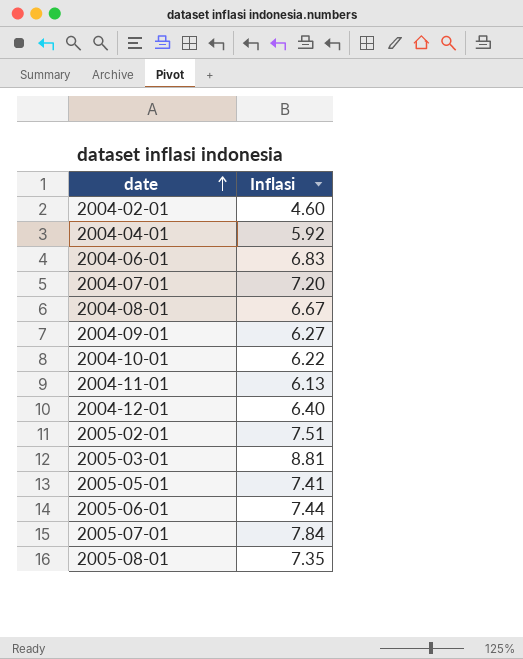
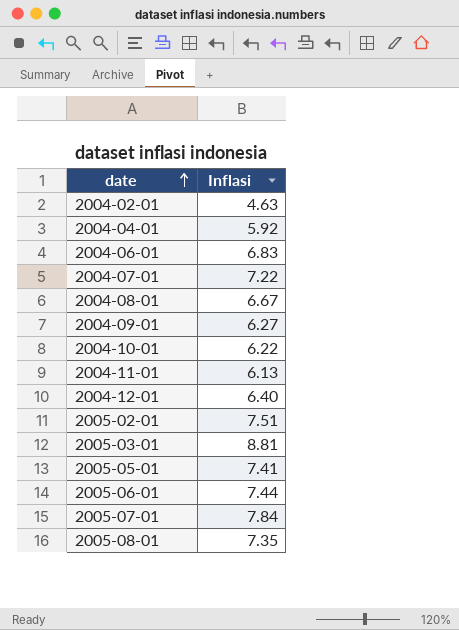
2004-02-01 | Inflasi: 4.60 -> 4.63
2004-07-01 | Inflasi: 7.20 -> 7.22

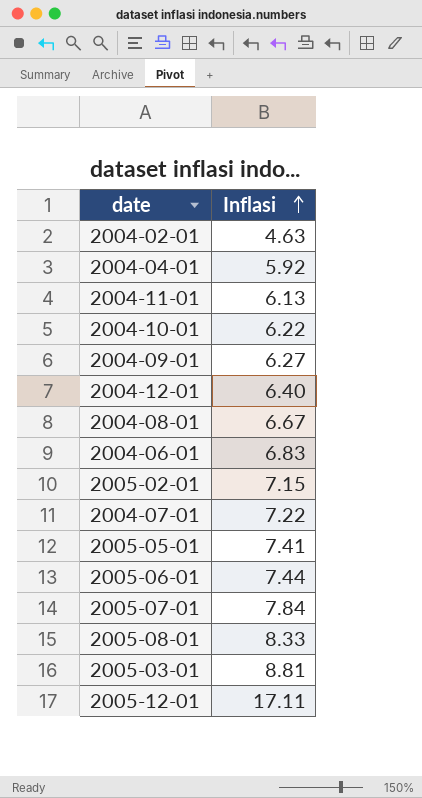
row order: date ascending -> Inflasi ascending
2005-02-01 | Inflasi: 7.51 -> 7.15
2005-08-01 | Inflasi: 7.35 -> 8.33
row 2005-12-01: none -> 17.11

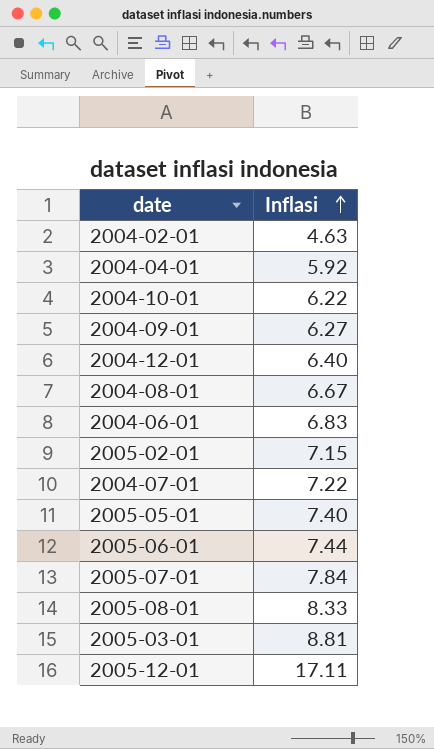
row 2004-11-01: 6.13 -> none
2005-05-01 | Inflasi: 7.41 -> 7.40

